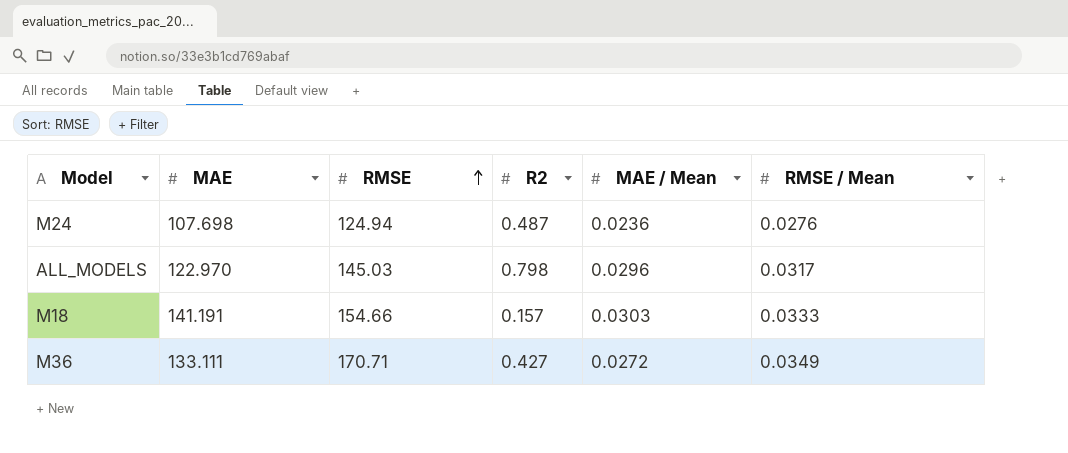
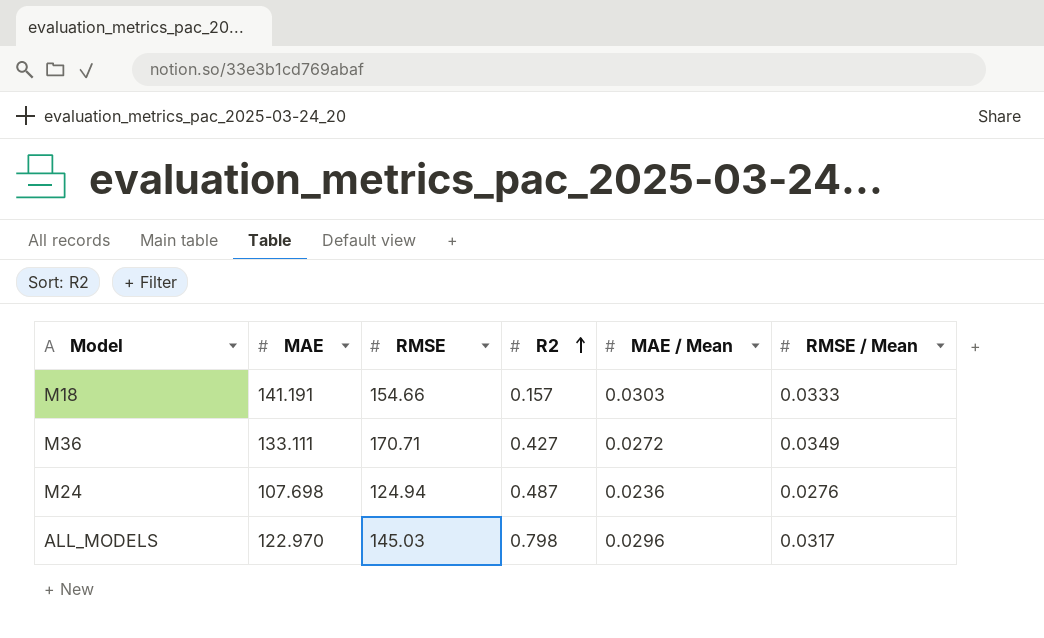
row order: RMSE ascending -> R2 ascending

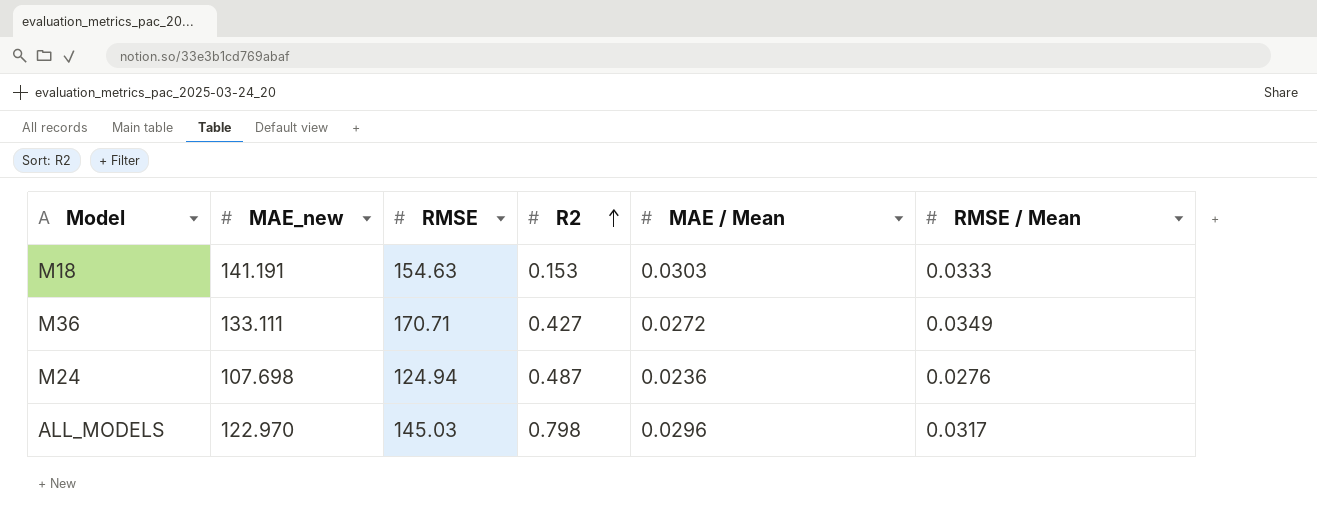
column name: MAE -> MAE_new
M18 | RMSE: 154.66 -> 154.63
M18 | R2: 0.157 -> 0.153

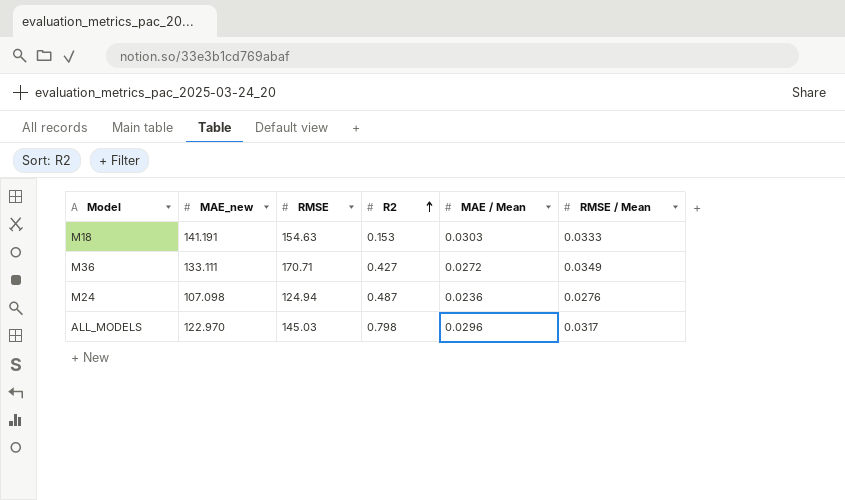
M24 | MAE_new: 107.698 -> 107.098

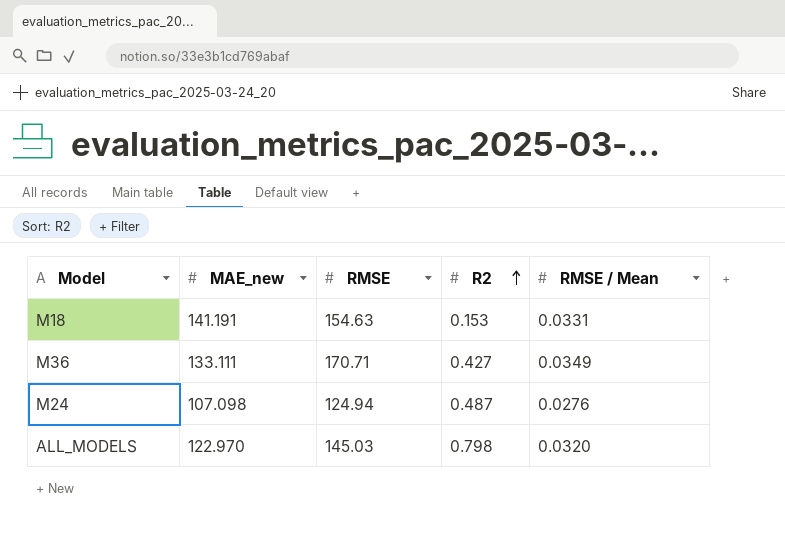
column MAE / Mean | position: 5 -> none
M18 | RMSE / Mean: 0.0333 -> 0.0331
ALL_MODELS | RMSE / Mean: 0.0317 -> 0.0320

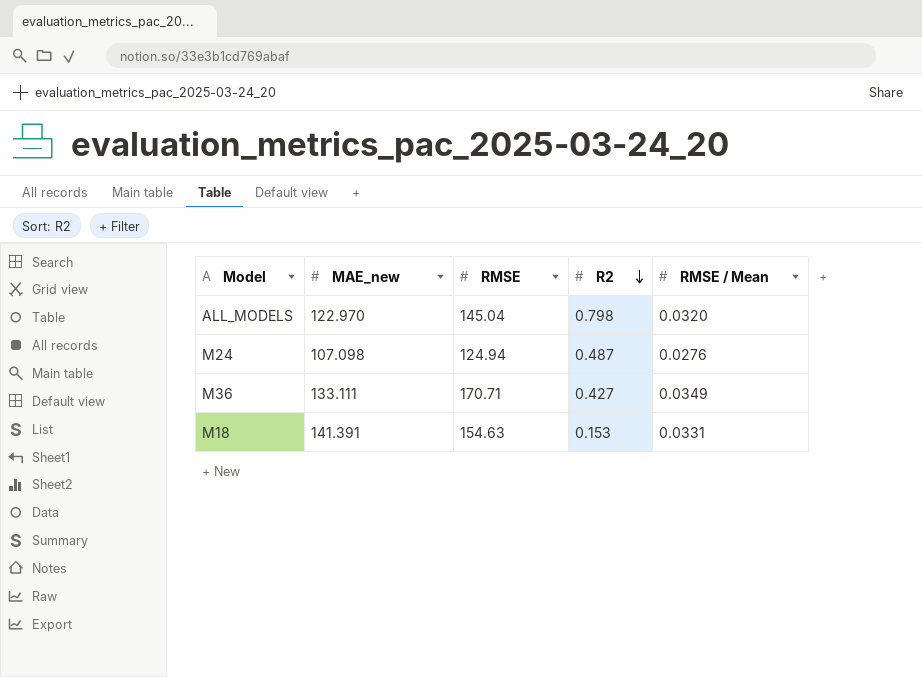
row order: R2 ascending -> R2 descending
ALL_MODELS | RMSE: 145.03 -> 145.04
M18 | MAE_new: 141.191 -> 141.391

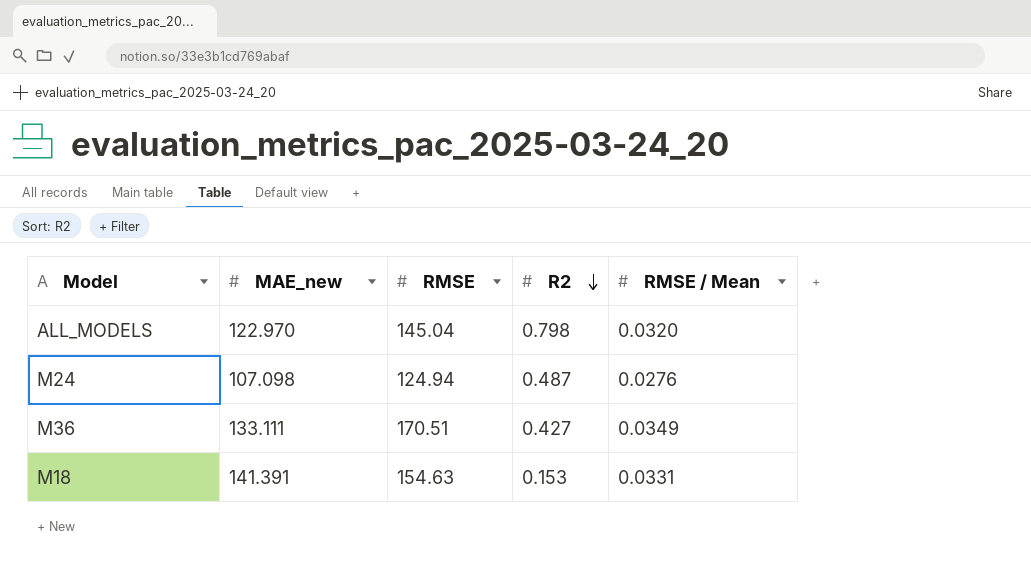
M36 | RMSE: 170.71 -> 170.51

